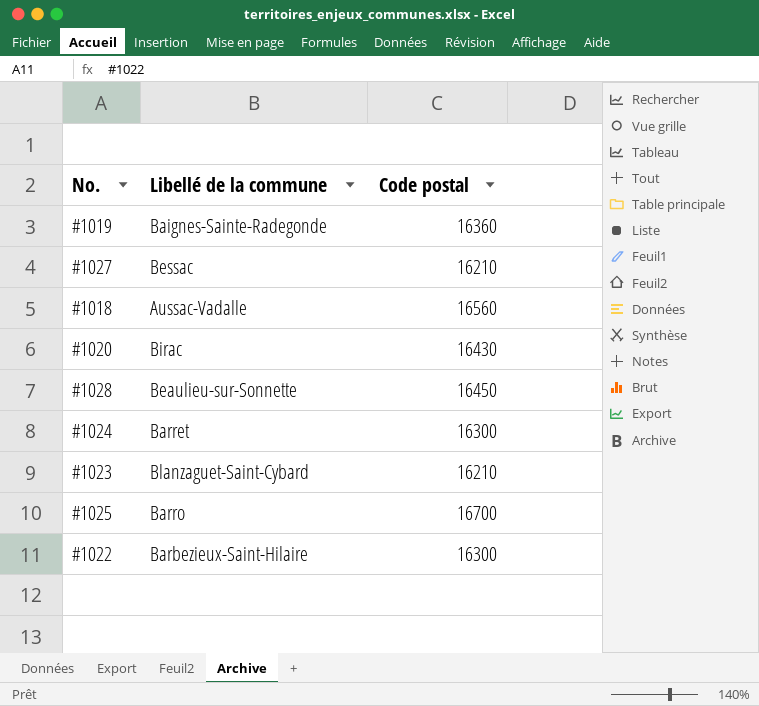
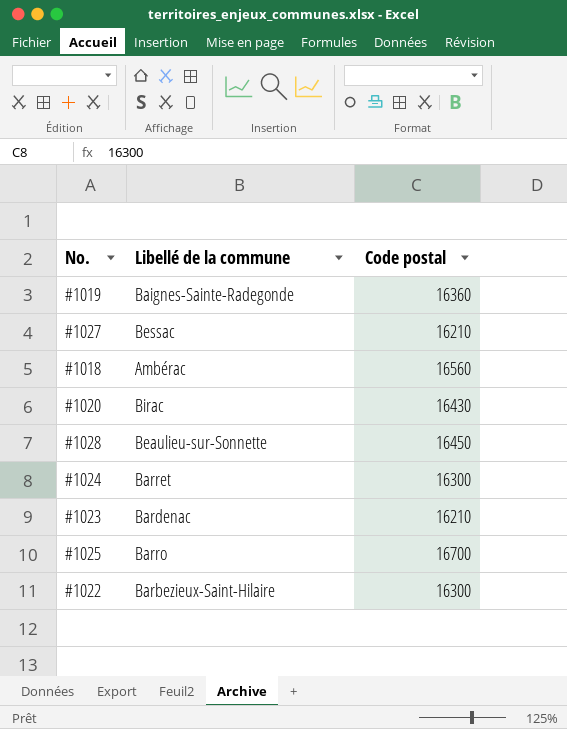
#1018 | Libellé de la commune: Aussac-Vadalle -> Ambérac
#1023 | Libellé de la commune: Blanzaguet-Saint-Cybard -> Bardenac

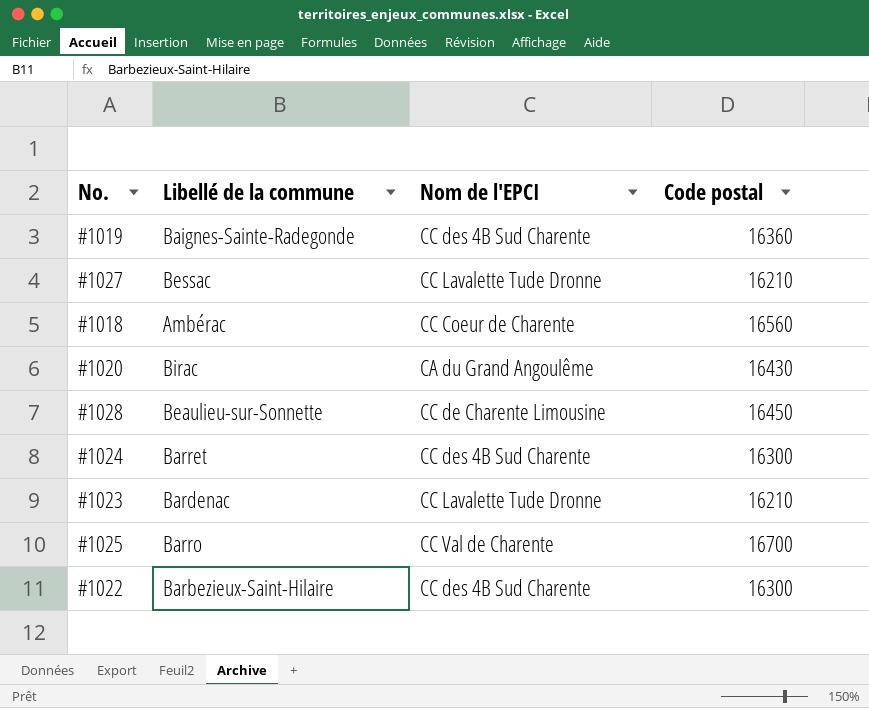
column Nom de l'EPCI | position: none -> 3

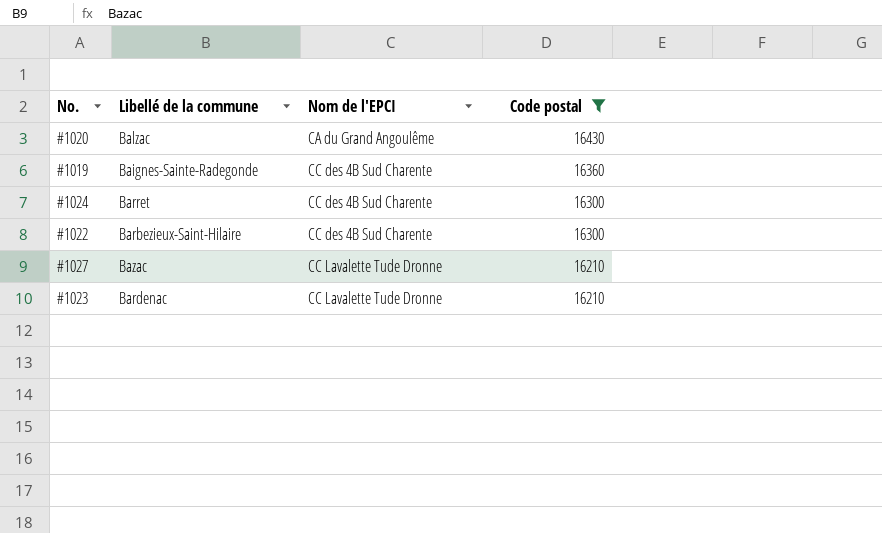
filter: none -> Code postal <= 16430
row order: none -> Nom de l'EPCI ascending
#1020 | Libellé de la commune: Birac -> Balzac
#1027 | Libellé de la commune: Bessac -> Bazac

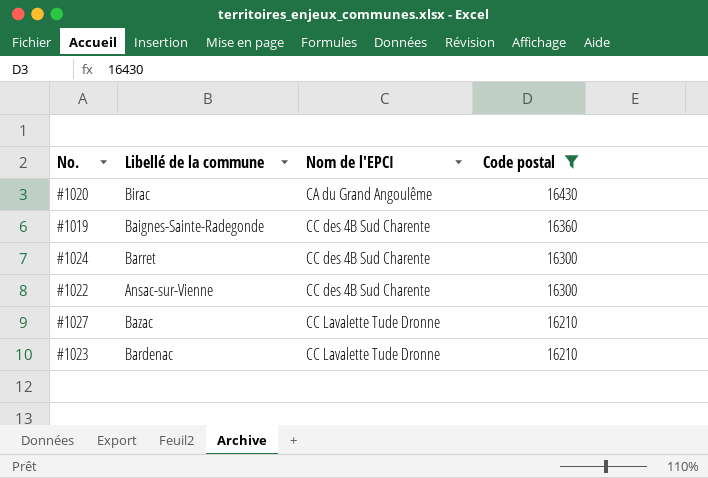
#1020 | Libellé de la commune: Balzac -> Birac
#1022 | Libellé de la commune: Barbezieux-Saint-Hilaire -> Ansac-sur-Vienne

